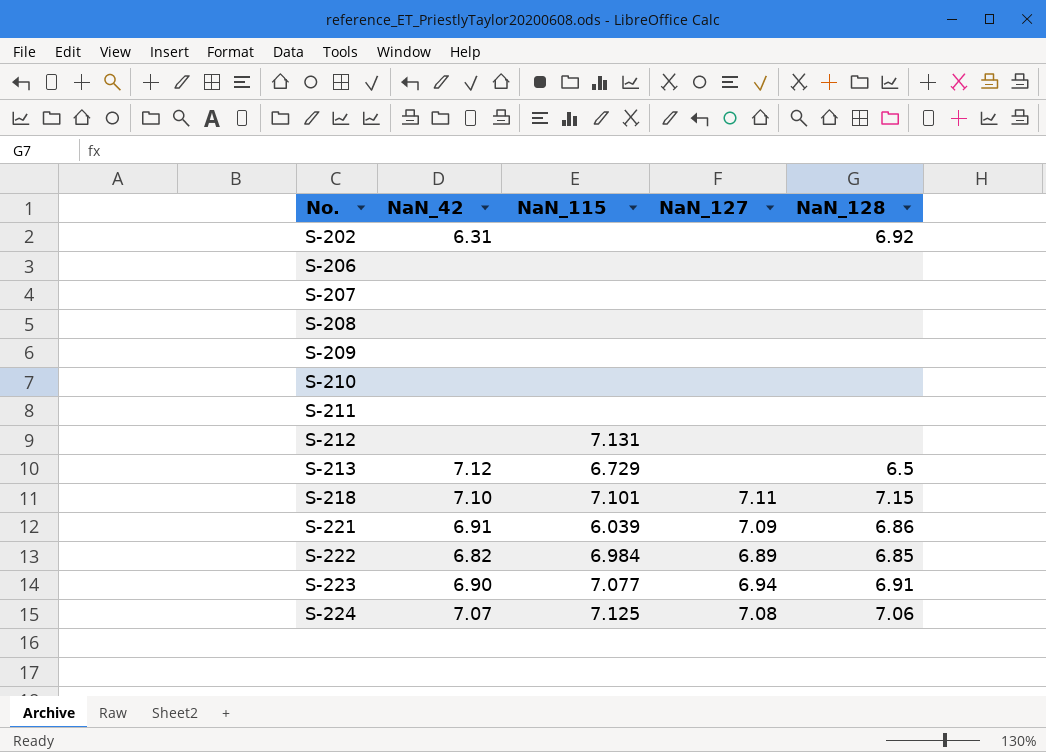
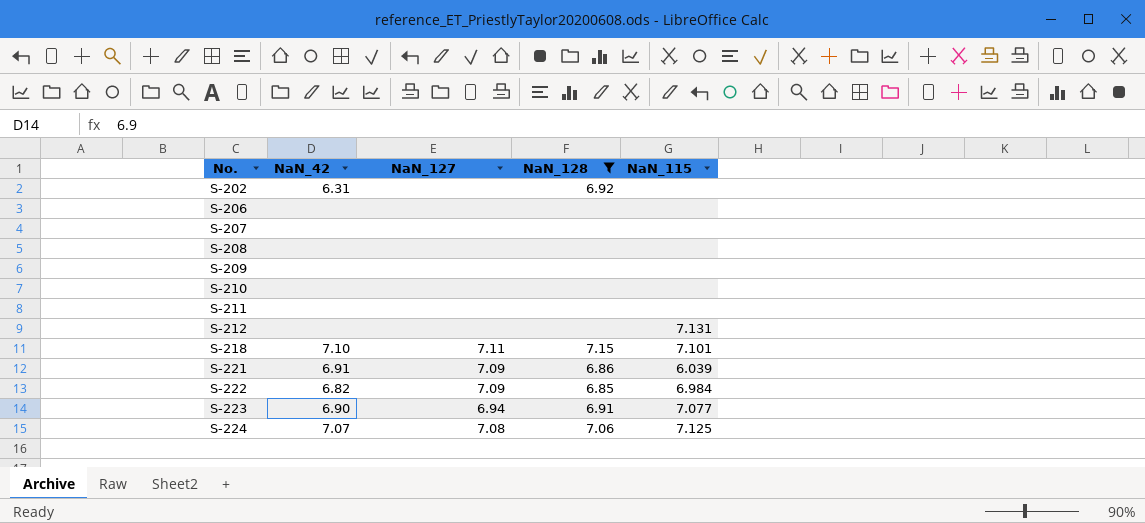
filter: none -> NaN_128 != 6.5
column NaN_115 | position: 3 -> 5
S-222 | NaN_127: 6.89 -> 7.09

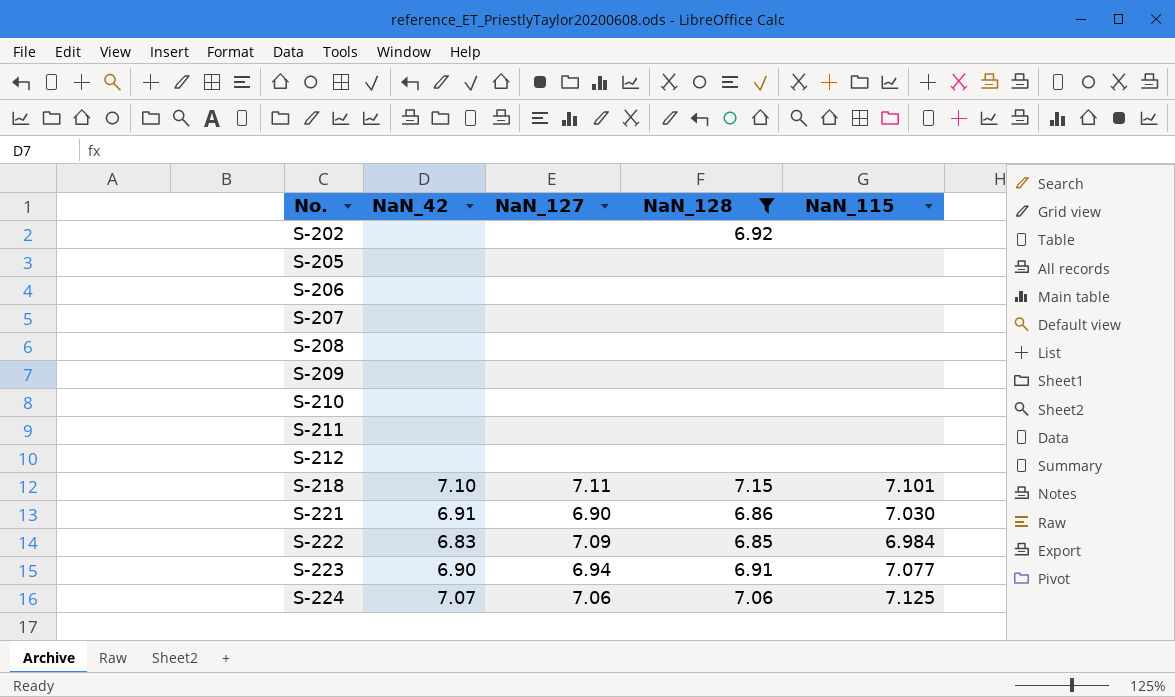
S-202 | NaN_42: 6.31 -> none
row S-205: none -> none | none | none | none
S-212 | NaN_115: 7.131 -> none
S-221 | NaN_127: 7.09 -> 6.90
S-221 | NaN_115: 6.039 -> 7.030
S-222 | NaN_42: 6.82 -> 6.83
S-224 | NaN_127: 7.08 -> 7.06

